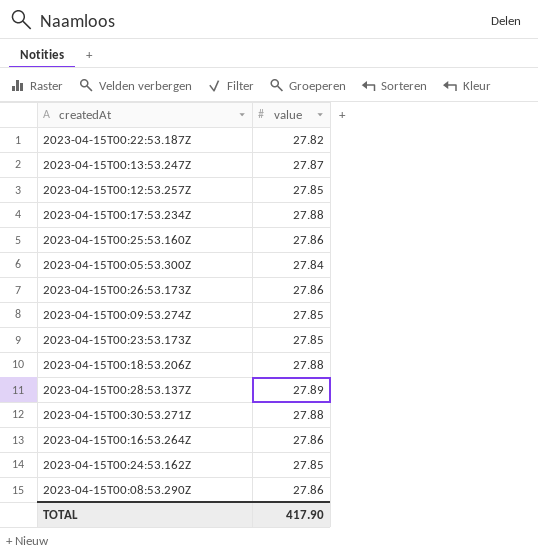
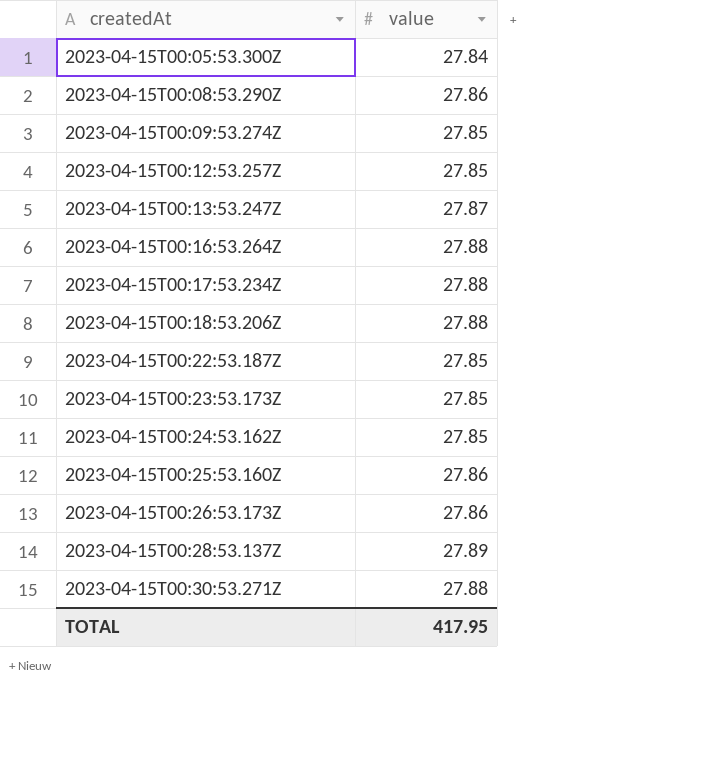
row order: none -> createdAt ascending
2023-04-15T00:16:53.264Z | value: 27.86 -> 27.88
2023-04-15T00:22:53.187Z | value: 27.82 -> 27.85
TOTAL | value: 417.90 -> 417.95

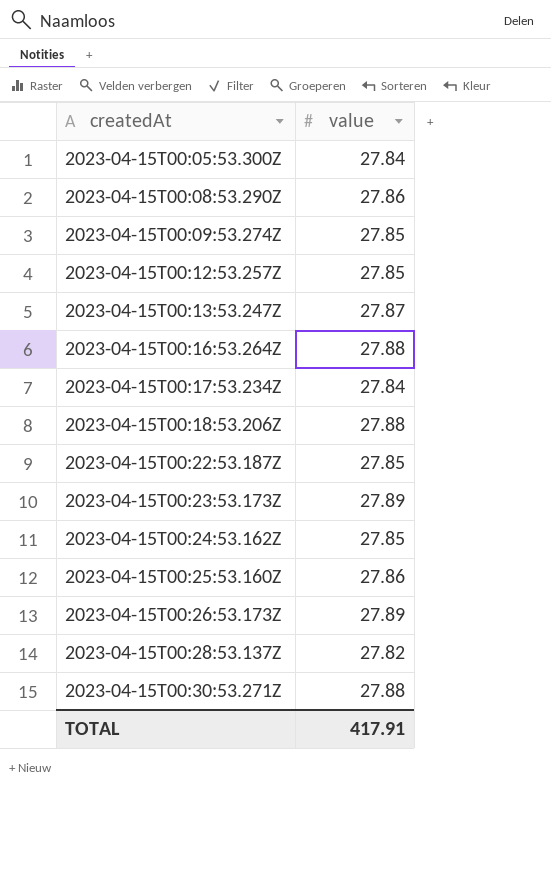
2023-04-15T00:17:53.234Z | value: 27.88 -> 27.84
2023-04-15T00:23:53.173Z | value: 27.85 -> 27.89
2023-04-15T00:26:53.173Z | value: 27.86 -> 27.89
2023-04-15T00:28:53.137Z | value: 27.89 -> 27.82
TOTAL | value: 417.95 -> 417.91

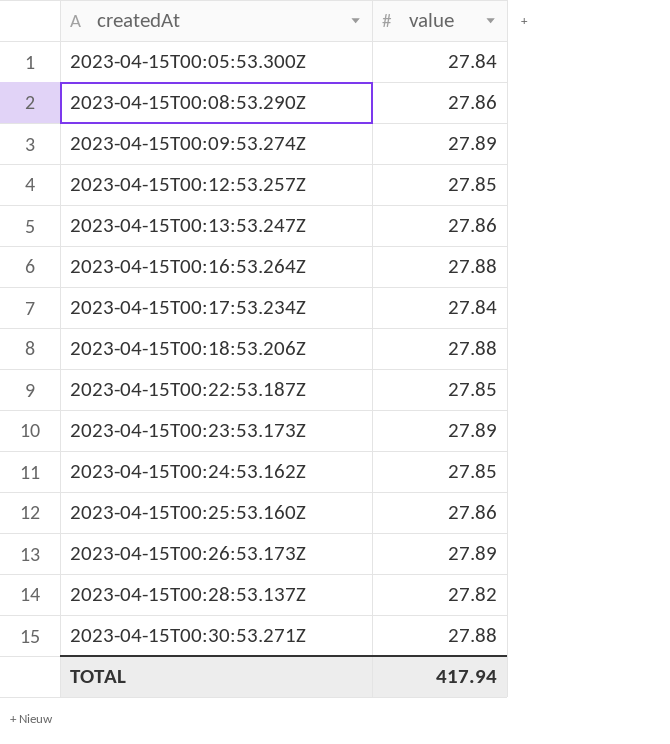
2023-04-15T00:09:53.274Z | value: 27.85 -> 27.89
2023-04-15T00:13:53.247Z | value: 27.87 -> 27.86
TOTAL | value: 417.91 -> 417.94

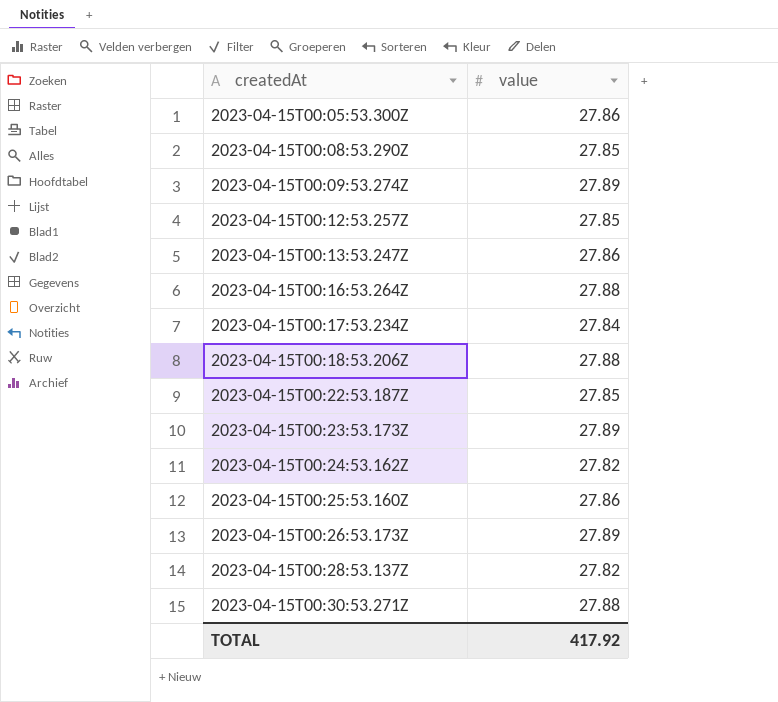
2023-04-15T00:05:53.300Z | value: 27.84 -> 27.86
2023-04-15T00:08:53.290Z | value: 27.86 -> 27.85
2023-04-15T00:24:53.162Z | value: 27.85 -> 27.82
TOTAL | value: 417.94 -> 417.92

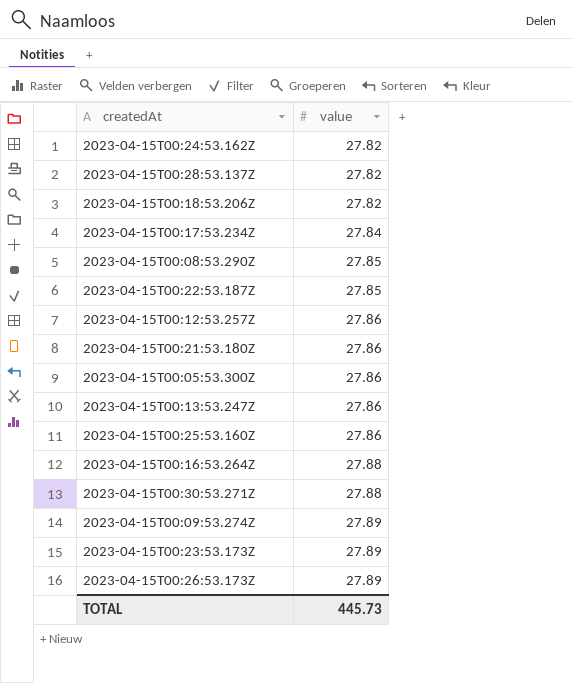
row order: createdAt ascending -> value ascending
2023-04-15T00:18:53.206Z | value: 27.88 -> 27.82
2023-04-15T00:12:53.257Z | value: 27.85 -> 27.86
row 2023-04-15T00:21:53.180Z: none -> 27.86
TOTAL | value: 417.92 -> 445.73

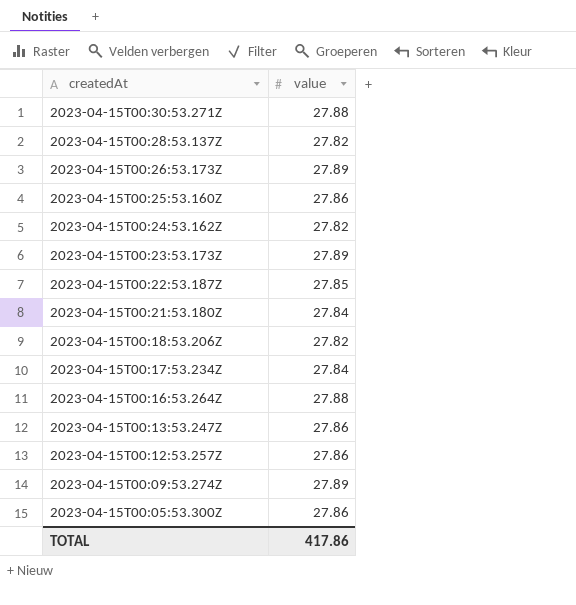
row order: value ascending -> createdAt descending
row 2023-04-15T00:08:53.290Z: 27.85 -> none
2023-04-15T00:21:53.180Z | value: 27.86 -> 27.84
TOTAL | value: 445.73 -> 417.86

